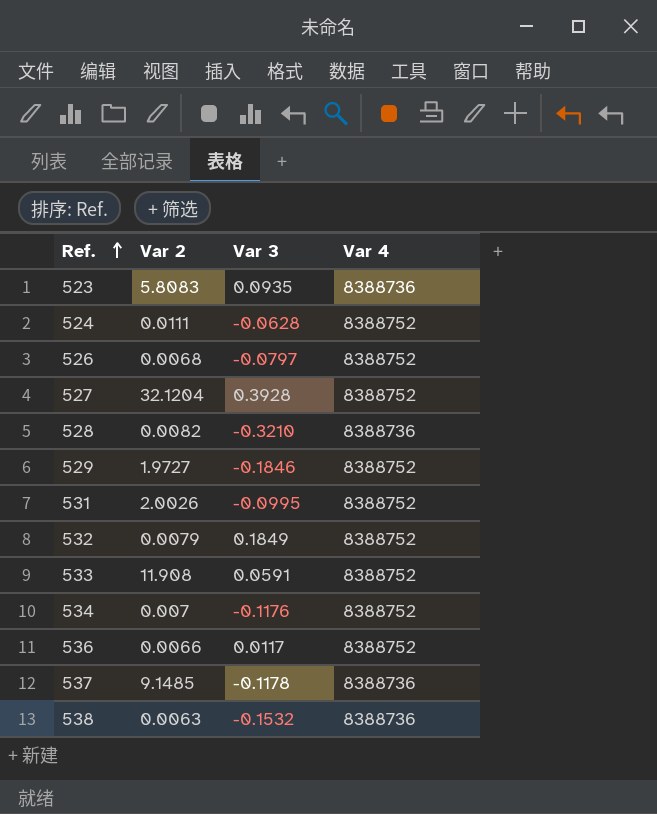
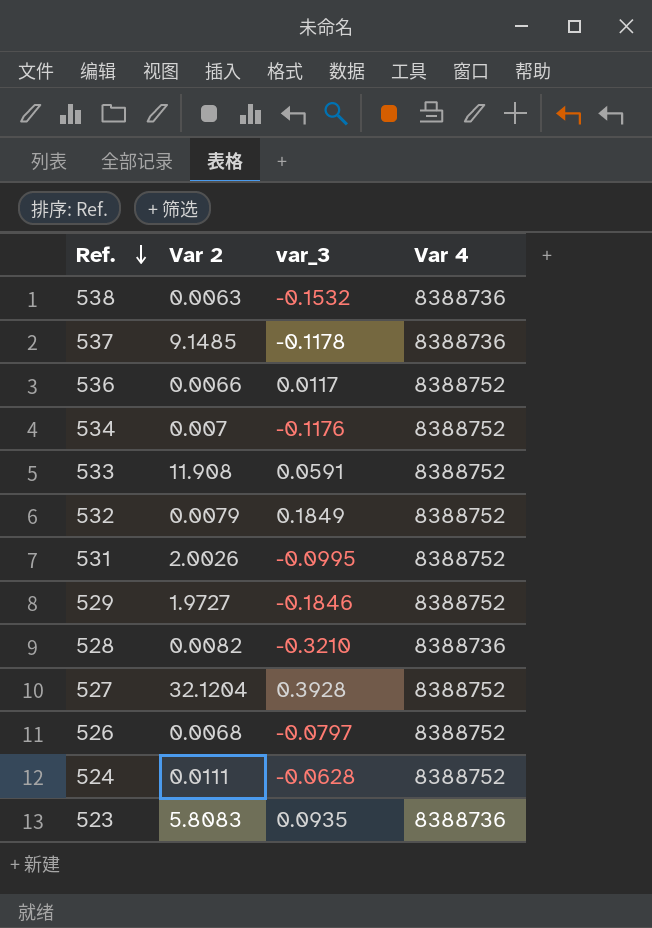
row order: Ref. ascending -> Ref. descending
column name: Var 3 -> var_3

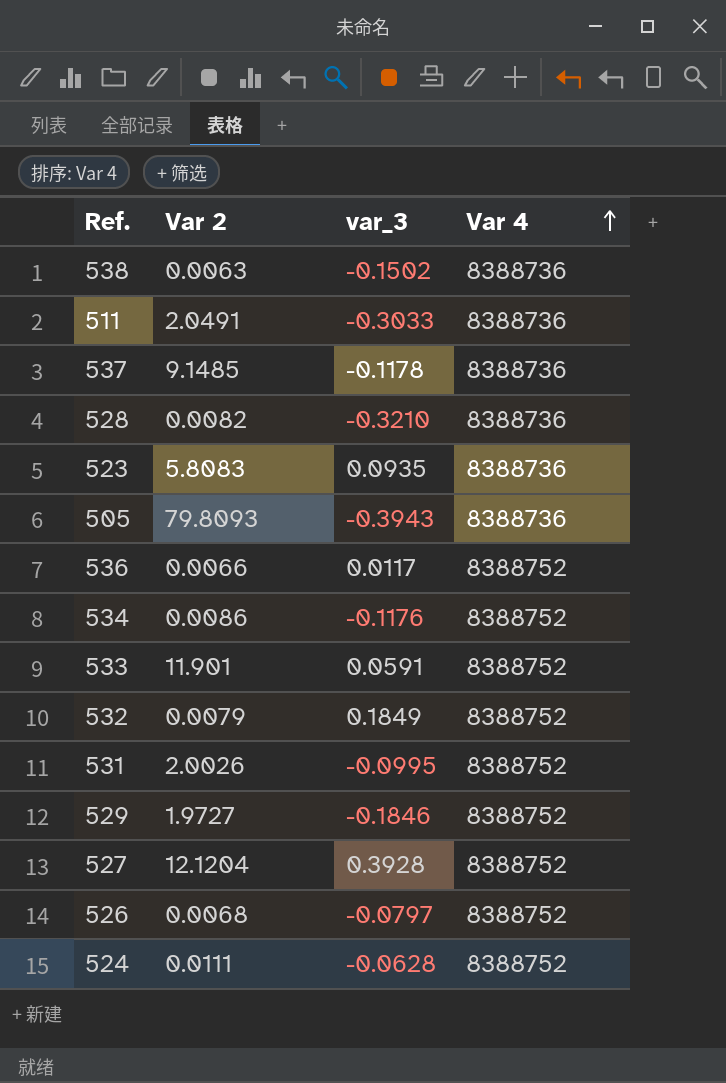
row order: Ref. descending -> Var 4 ascending
538 | var_3: -0.1532 -> -0.1502
row 511: none -> 2.0491 | -0.3033 | 8388736
row 505: none -> 79.8093 | -0.3943 | 8388736
534 | Var 2: 0.007 -> 0.0086
533 | Var 2: 11.908 -> 11.901
527 | Var 2: 32.1204 -> 12.1204

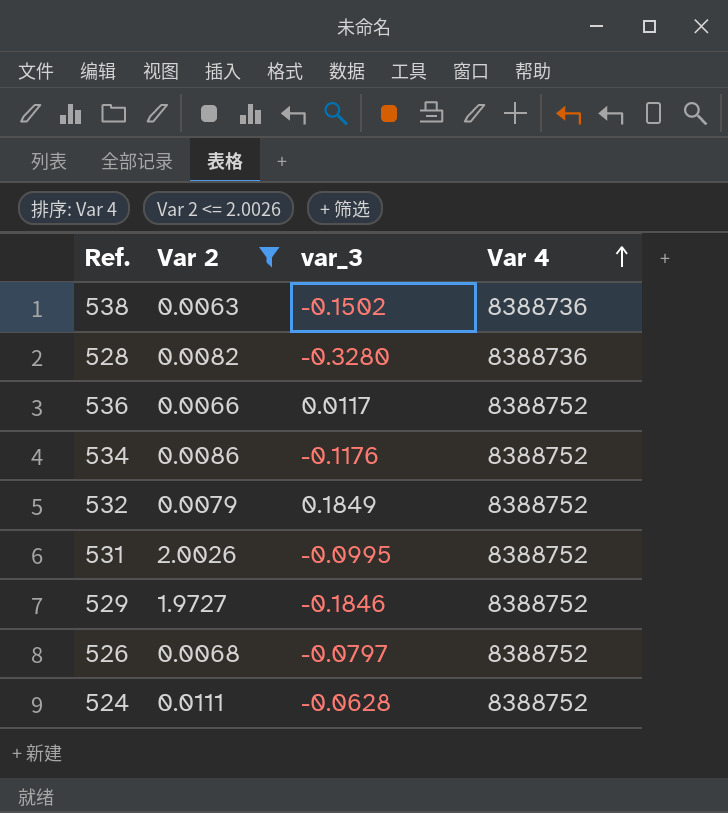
filter: none -> Var 2 <= 2.0026
528 | var_3: -0.3210 -> -0.3280

